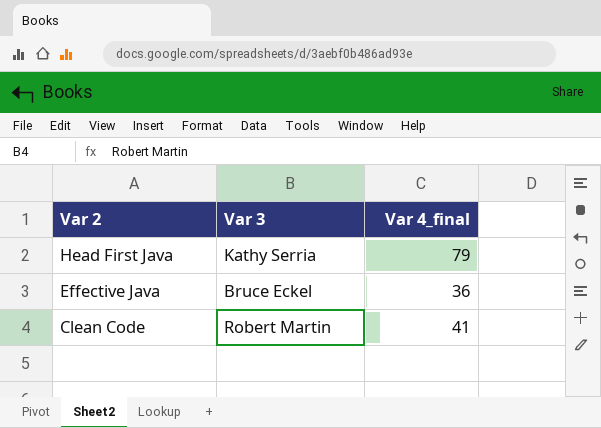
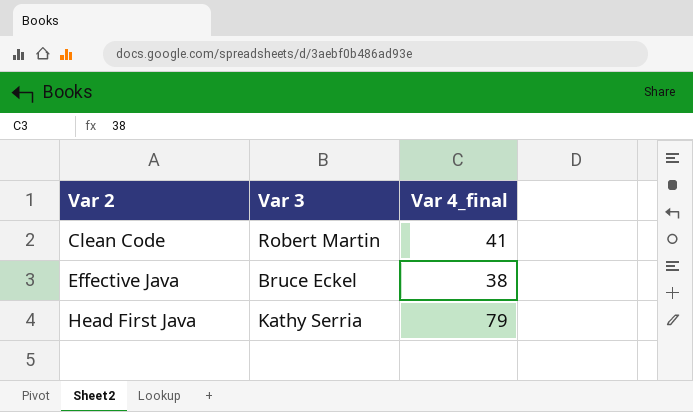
row order: Var 2 descending -> Var 2 ascending
Effective Java | Var 4_final: 36 -> 38

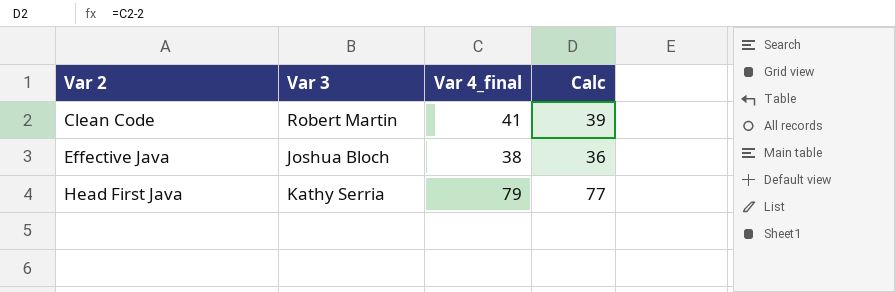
column Calc | formula: none -> [Var 4_final] - 2
Effective Java | Var 3: Bruce Eckel -> Joshua Bloch

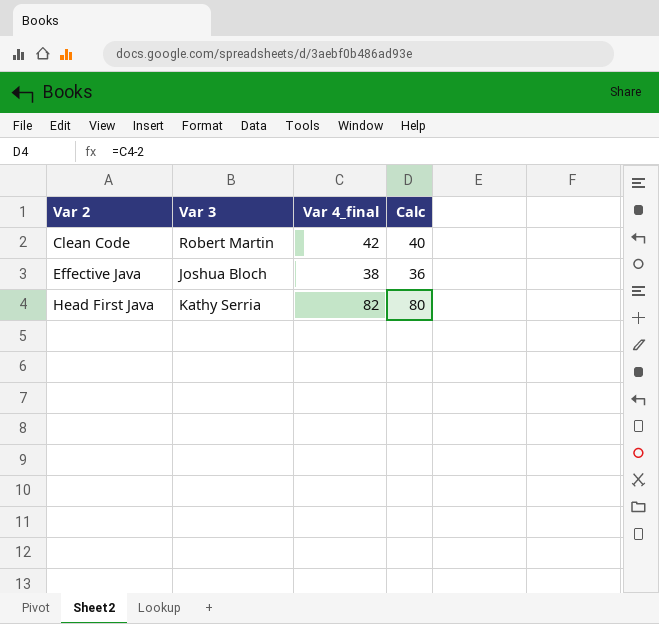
Clean Code | Var 4_final: 41 -> 42
Clean Code | Calc: 39 -> 40
Head First Java | Var 4_final: 79 -> 82
Head First Java | Calc: 77 -> 80

